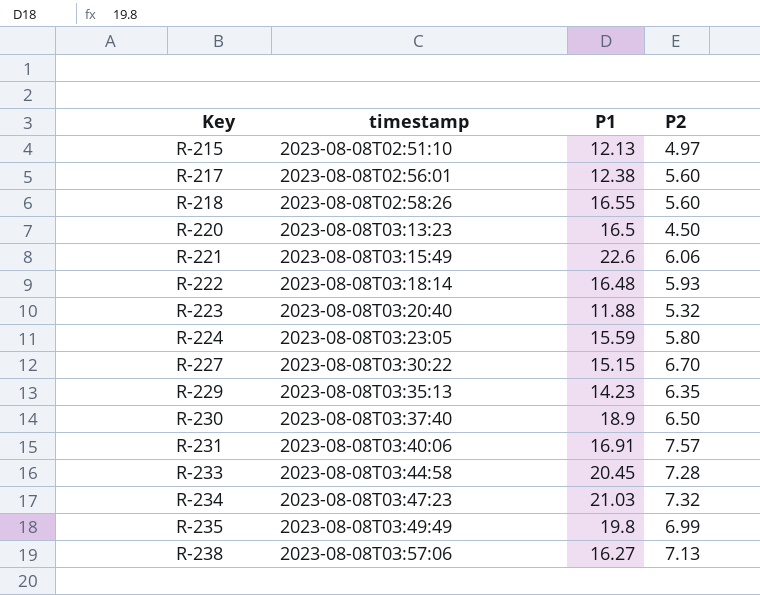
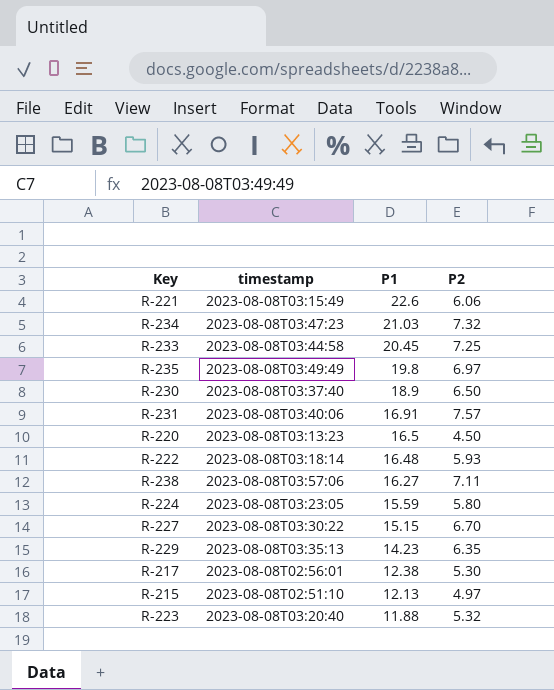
row order: Key ascending -> P1 descending
row R-218: 2023-08-08T02:58:26 | 16.55 | 5.60 -> none
R-233 | P2: 7.28 -> 7.25
R-235 | P2: 6.99 -> 6.97
R-238 | P2: 7.13 -> 7.11
R-217 | P2: 5.60 -> 5.30

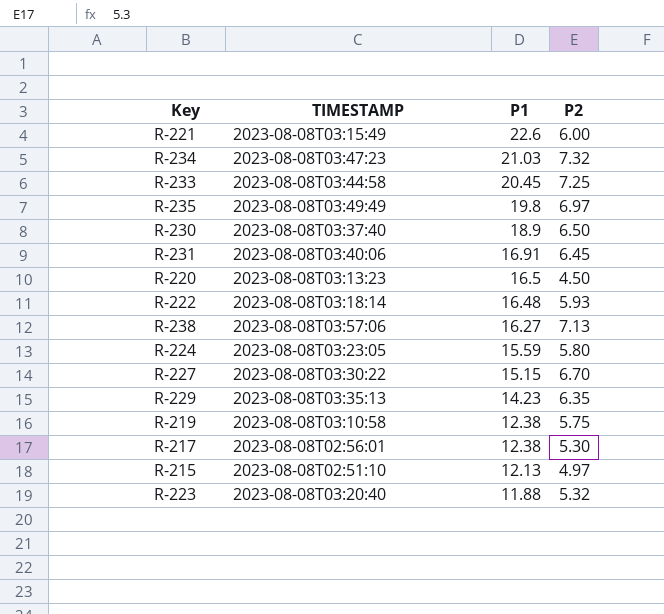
column name: timestamp -> TIMESTAMP
R-221 | P2: 6.06 -> 6.00
R-231 | P2: 7.57 -> 6.45
R-238 | P2: 7.11 -> 7.13
row R-219: none -> 2023-08-08T03:10:58 | 12.38 | 5.75

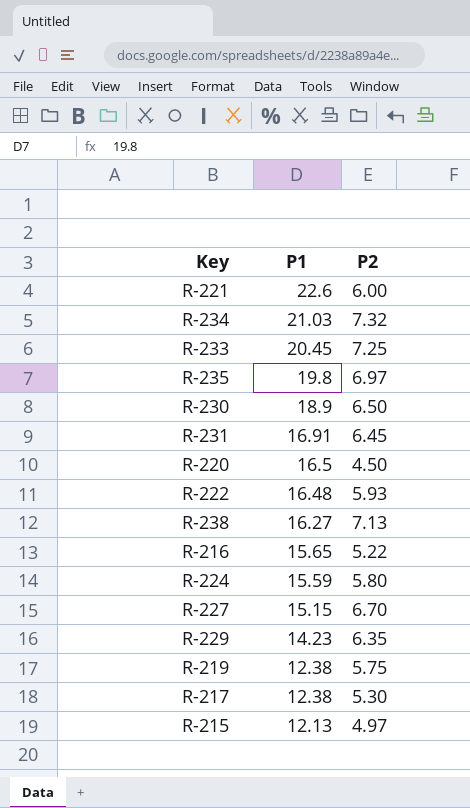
column TIMESTAMP | position: 2 -> none
row R-223: 2023-08-08T03:20:40 | 11.88 | 5.32 -> none
row R-216: none -> 15.65 | 5.22

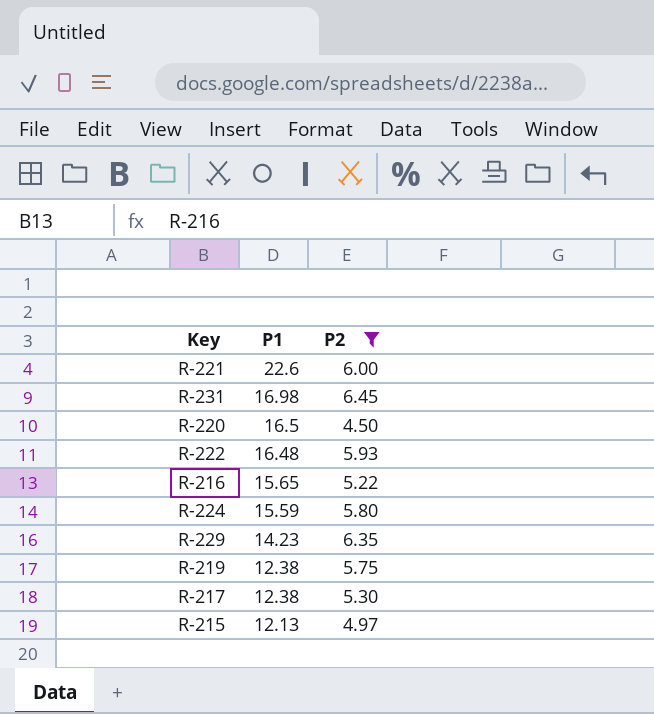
filter: none -> P2 <= 6.45
R-231 | P1: 16.91 -> 16.98

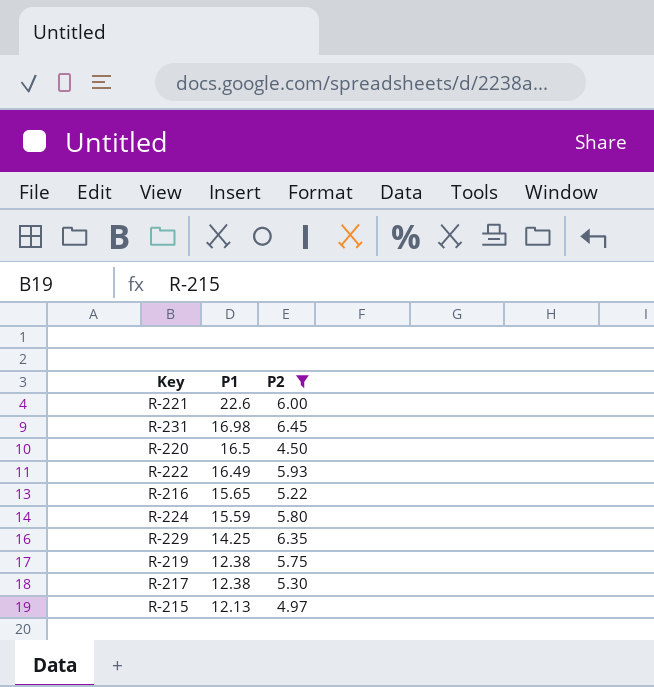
R-222 | P1: 16.48 -> 16.49
R-229 | P1: 14.23 -> 14.25

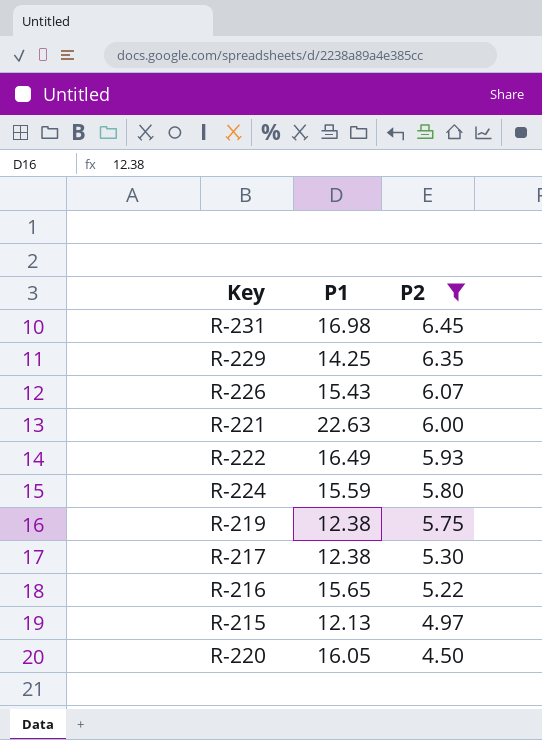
row order: P1 descending -> P2 descending
row R-226: none -> 15.43 | 6.07
R-221 | P1: 22.6 -> 22.63
R-220 | P1: 16.5 -> 16.05

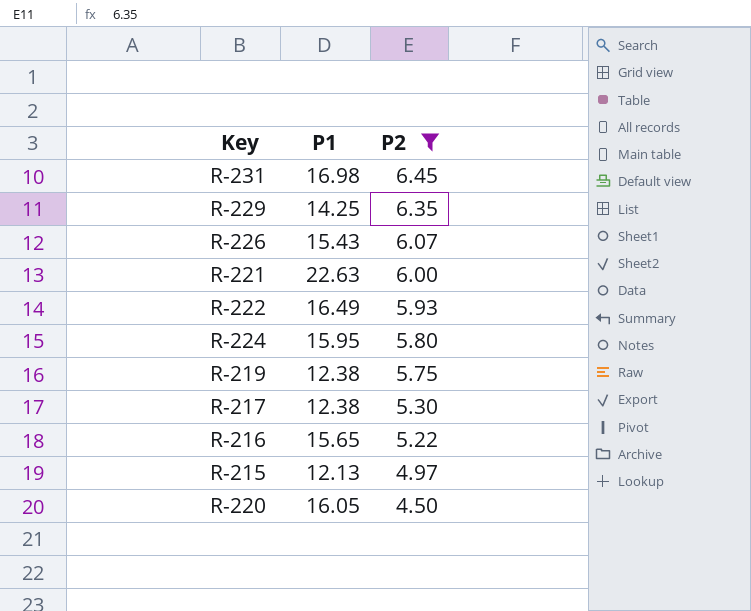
R-224 | P1: 15.59 -> 15.95

